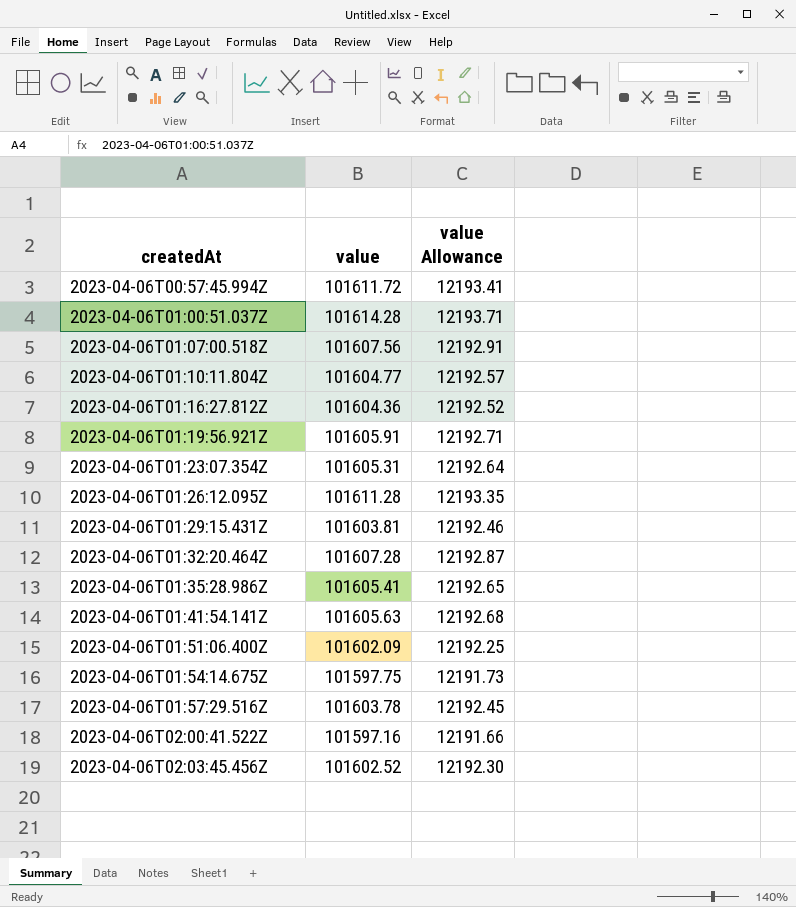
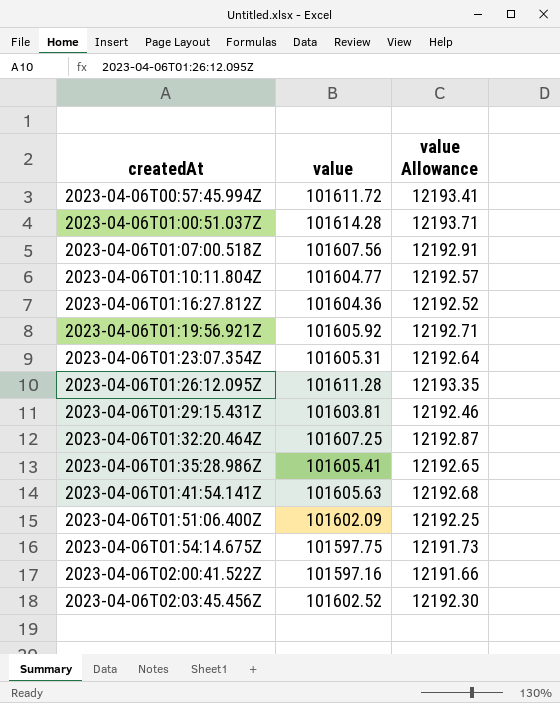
row 2023-04-06T01:57:29.516Z: 101603.78 | 12192.45 -> none
2023-04-06T01:19:56.921Z | value: 101605.91 -> 101605.92
2023-04-06T01:32:20.464Z | value: 101607.28 -> 101607.25

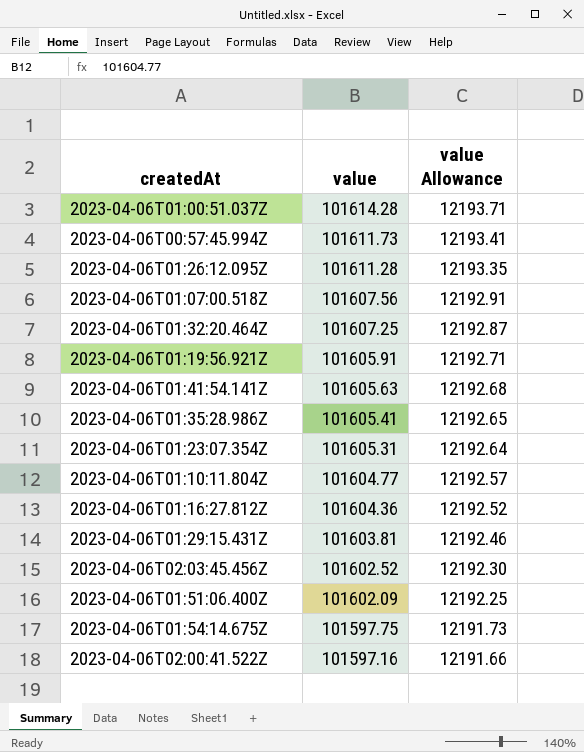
row order: createdAt ascending -> value descending
2023-04-06T00:57:45.994Z | value: 101611.72 -> 101611.73
2023-04-06T01:19:56.921Z | value: 101605.92 -> 101605.91

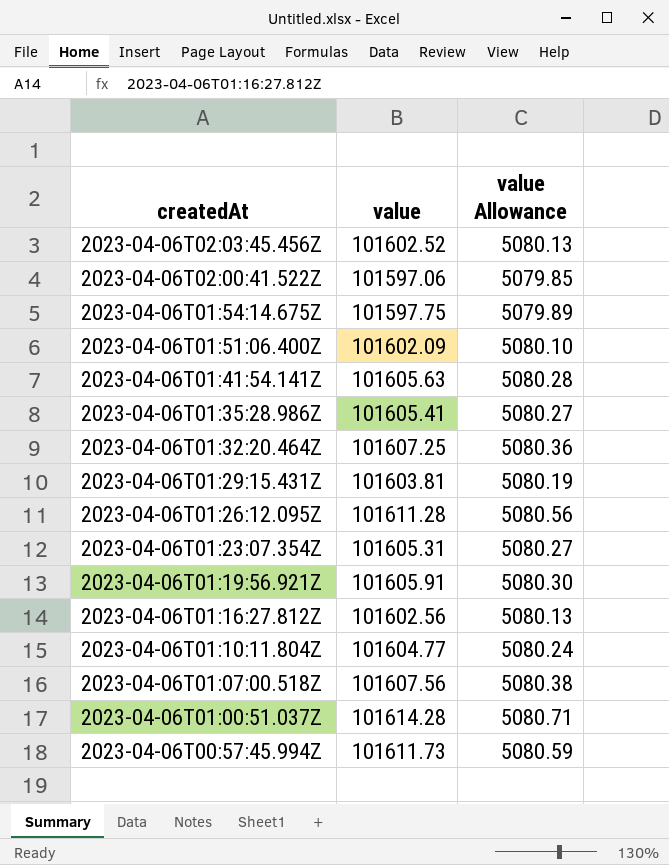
row order: value descending -> createdAt descending
column value Allowance | formula: [value] * 0.12 -> [value] * 0.05
2023-04-06T02:00:41.522Z | value: 101597.16 -> 101597.06
2023-04-06T01:16:27.812Z | value: 101604.36 -> 101602.56

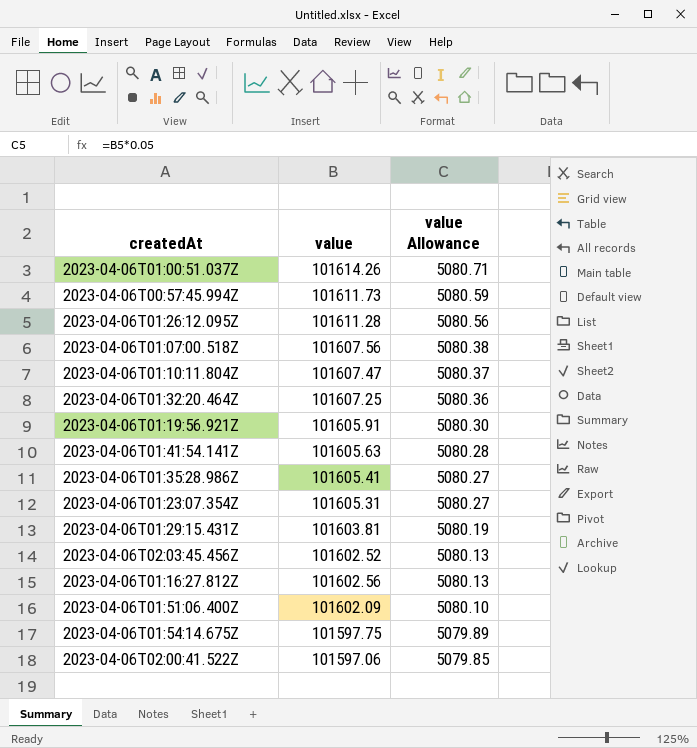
row order: createdAt descending -> value Allowance descending
2023-04-06T01:00:51.037Z | value: 101614.28 -> 101614.26
2023-04-06T01:10:11.804Z | value: 101604.77 -> 101607.47
2023-04-06T01:10:11.804Z | value Allowance: 5080.24 -> 5080.37

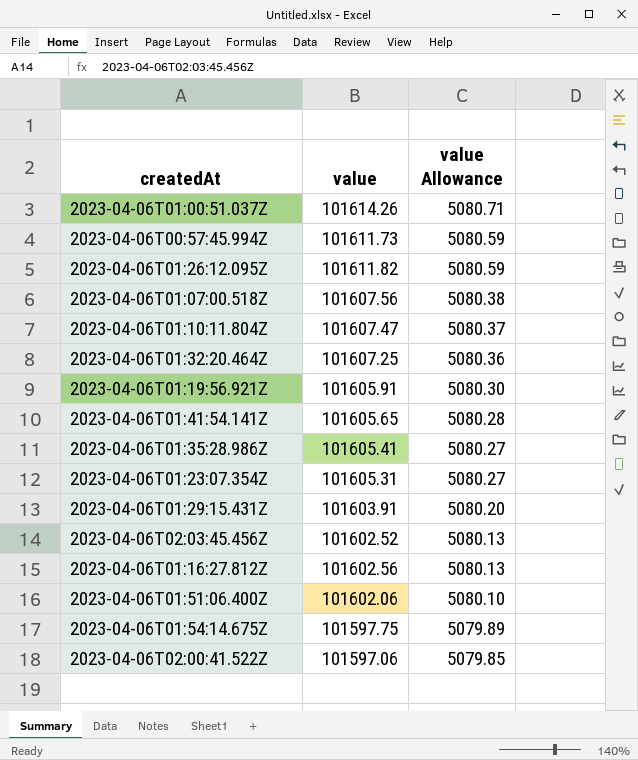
2023-04-06T01:26:12.095Z | value: 101611.28 -> 101611.82
2023-04-06T01:26:12.095Z | value Allowance: 5080.56 -> 5080.59
2023-04-06T01:41:54.141Z | value: 101605.63 -> 101605.65
2023-04-06T01:29:15.431Z | value: 101603.81 -> 101603.91
2023-04-06T01:29:15.431Z | value Allowance: 5080.19 -> 5080.20
2023-04-06T01:51:06.400Z | value: 101602.09 -> 101602.06

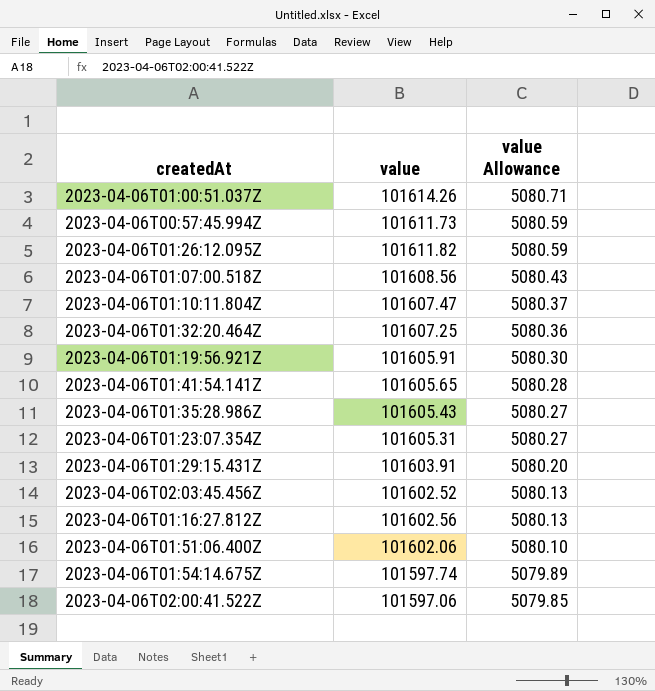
2023-04-06T01:07:00.518Z | value: 101607.56 -> 101608.56
2023-04-06T01:07:00.518Z | value Allowance: 5080.38 -> 5080.43
2023-04-06T01:35:28.986Z | value: 101605.41 -> 101605.43
2023-04-06T01:54:14.675Z | value: 101597.75 -> 101597.74

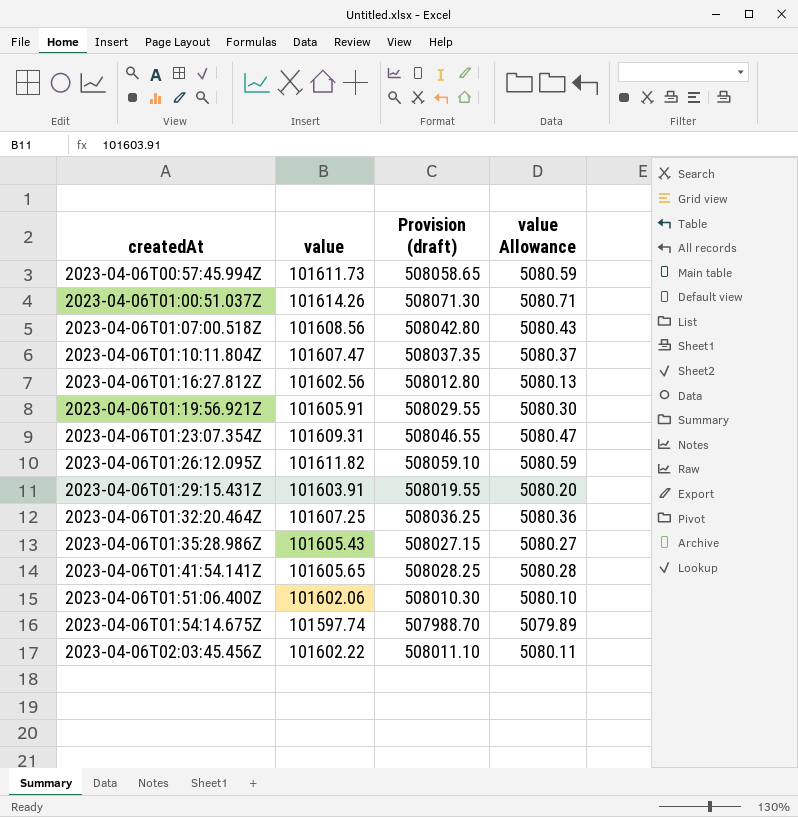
row order: value Allowance descending -> createdAt ascending
column Provision (draft) | formula: none -> [value] * 5
row 2023-04-06T02:00:41.522Z: 101597.06 | 5079.85 -> none
2023-04-06T01:23:07.354Z | value: 101605.31 -> 101609.31
2023-04-06T01:23:07.354Z | value Allowance: 5080.27 -> 5080.47
2023-04-06T02:03:45.456Z | value: 101602.52 -> 101602.22
2023-04-06T02:03:45.456Z | value Allowance: 5080.13 -> 5080.11

